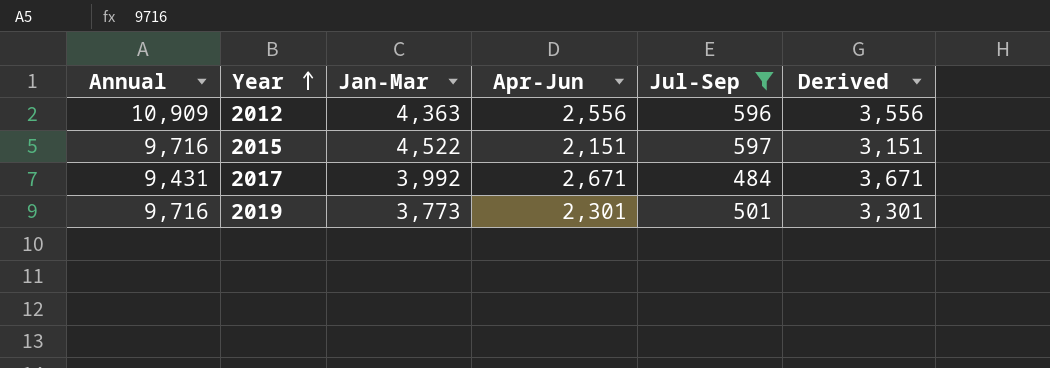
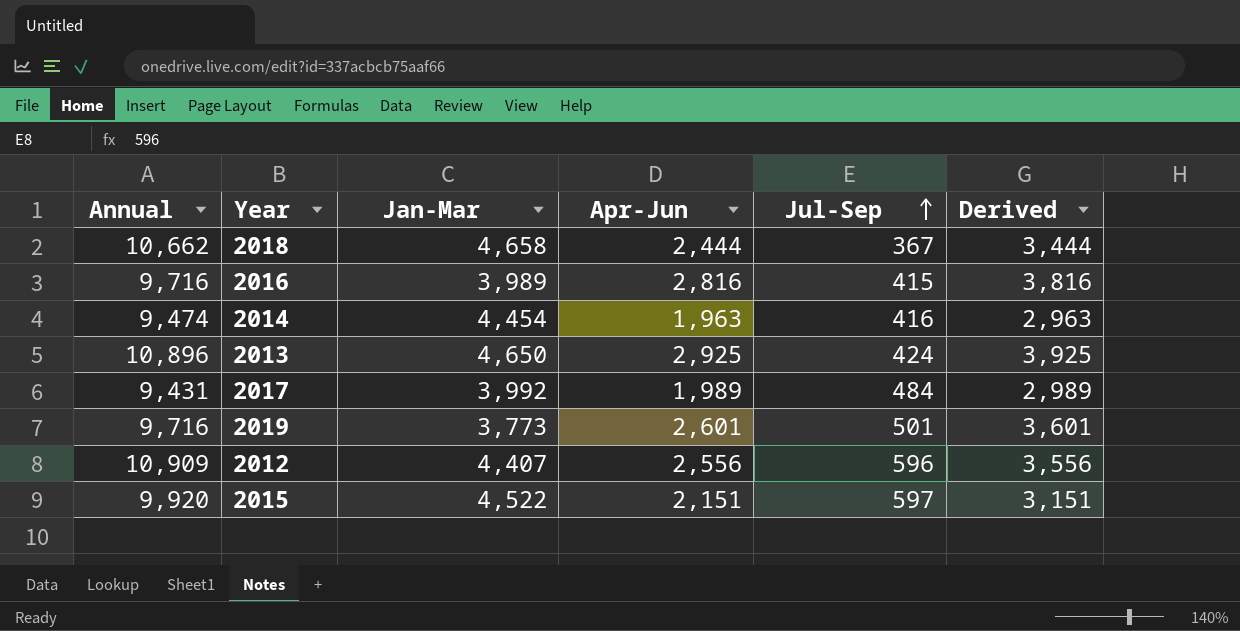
filter: Jul-Sep >= 484 -> none
row order: Year ascending -> Jul-Sep ascending
2017 | Apr-Jun: 2,671 -> 1,989
2017 | Derived: 3,671 -> 2,989
2019 | Apr-Jun: 2,301 -> 2,601
2019 | Derived: 3,301 -> 3,601
2012 | Jan-Mar: 4,363 -> 4,407
2015 | Annual: 9,716 -> 9,920

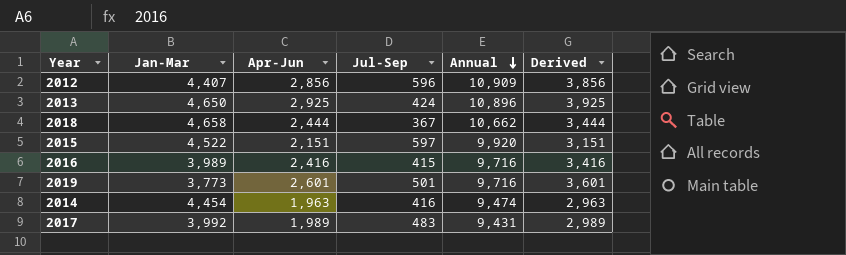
row order: Jul-Sep ascending -> Annual descending
column Annual | position: 1 -> 5
2012 | Apr-Jun: 2,556 -> 2,856
2012 | Derived: 3,556 -> 3,856
2016 | Apr-Jun: 2,816 -> 2,416
2016 | Derived: 3,816 -> 3,416
2017 | Jul-Sep: 484 -> 483

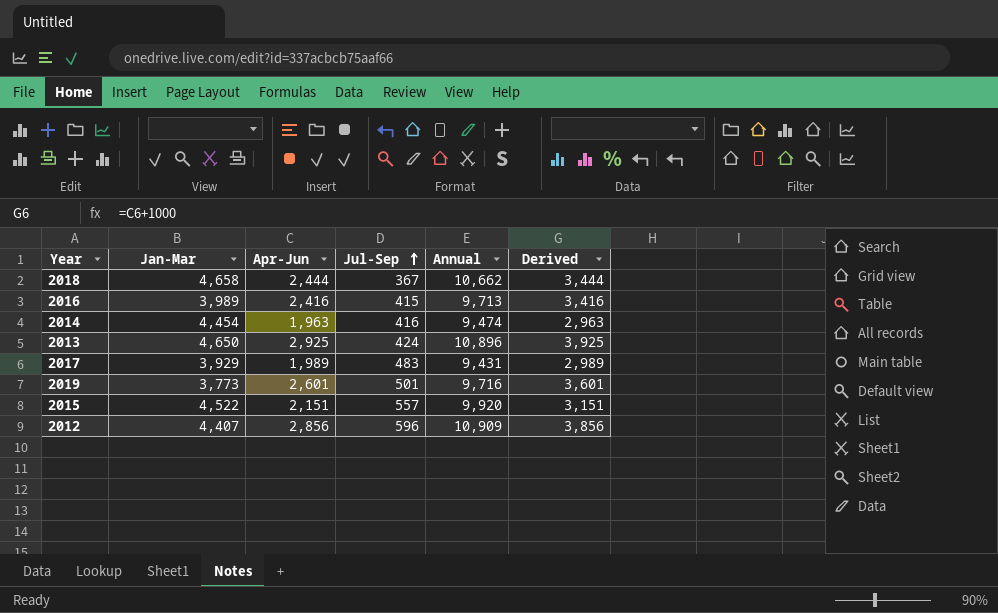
row order: Annual descending -> Jul-Sep ascending
2016 | Annual: 9,716 -> 9,713
2017 | Jan-Mar: 3,992 -> 3,929
2015 | Jul-Sep: 597 -> 557

